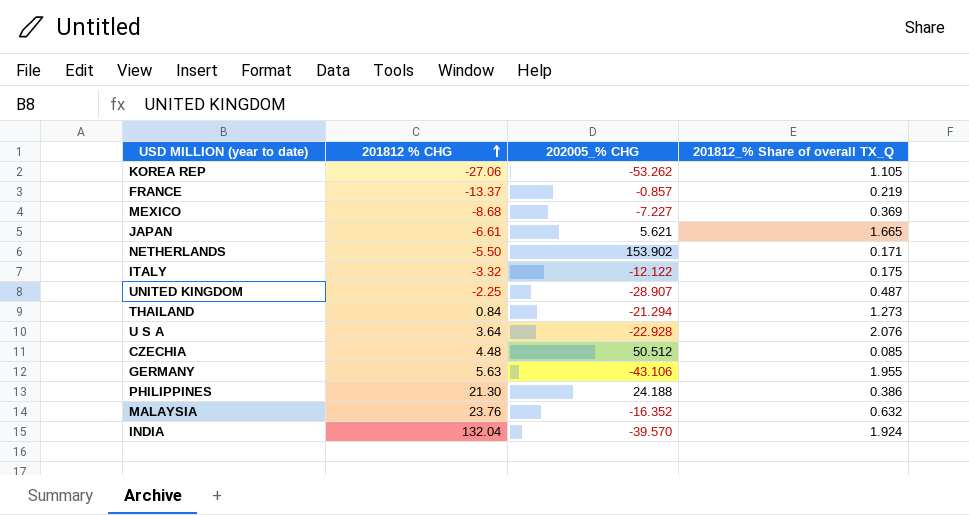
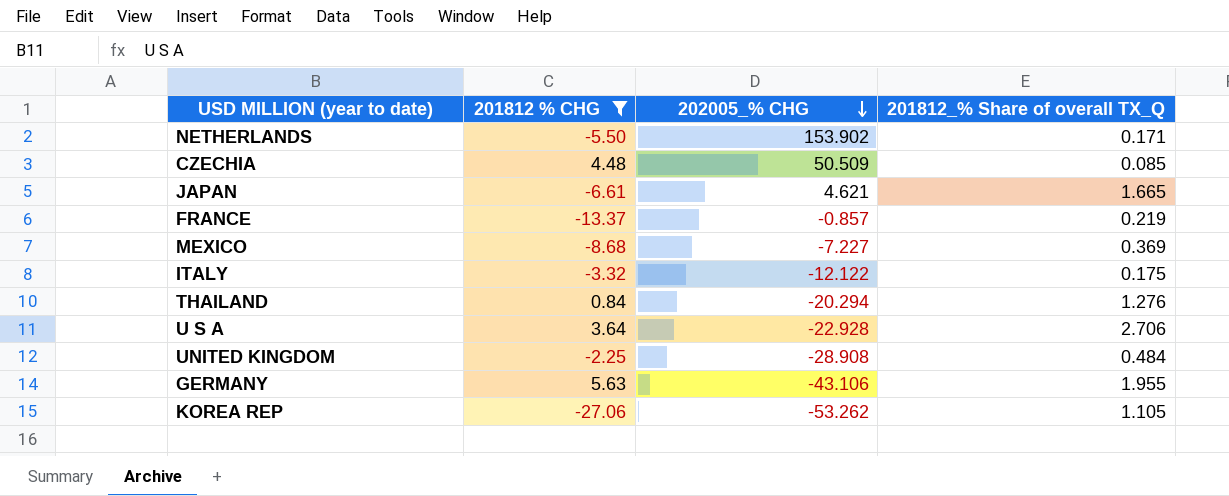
filter: none -> 201812 % CHG <= 5.63
row order: 201812 % CHG ascending -> 202005_% CHG descending
CZECHIA | 202005_% CHG: 50.512 -> 50.509
JAPAN | 202005_% CHG: 5.621 -> 4.621
THAILAND | 202005_% CHG: -21.294 -> -20.294
THAILAND | 201812_% Share of overall TX_Q: 1.273 -> 1.276
U S A | 201812_% Share of overall TX_Q: 2.076 -> 2.706
UNITED KINGDOM | 202005_% CHG: -28.907 -> -28.908
UNITED KINGDOM | 201812_% Share of overall TX_Q: 0.487 -> 0.484

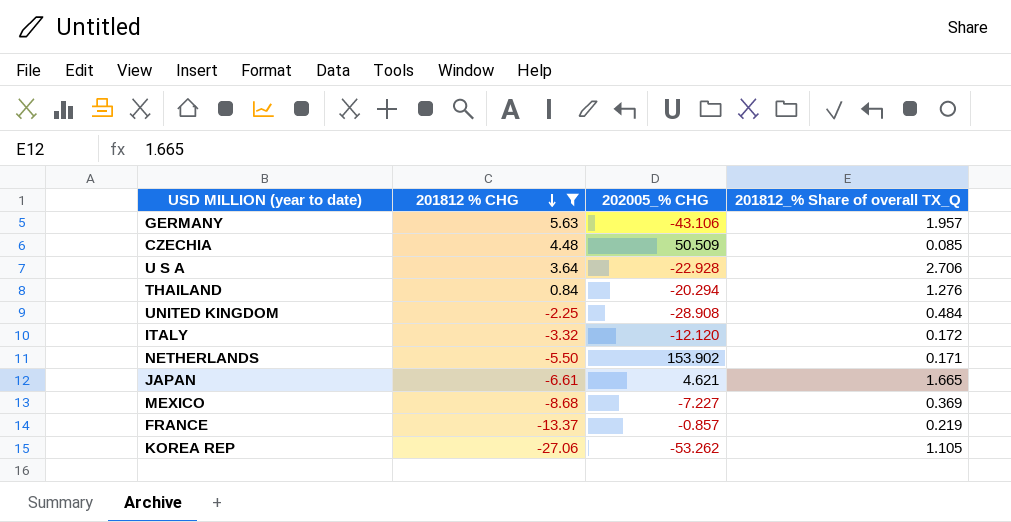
row order: 202005_% CHG descending -> 201812 % CHG descending
GERMANY | 201812_% Share of overall TX_Q: 1.955 -> 1.957
ITALY | 202005_% CHG: -12.122 -> -12.120
ITALY | 201812_% Share of overall TX_Q: 0.175 -> 0.172

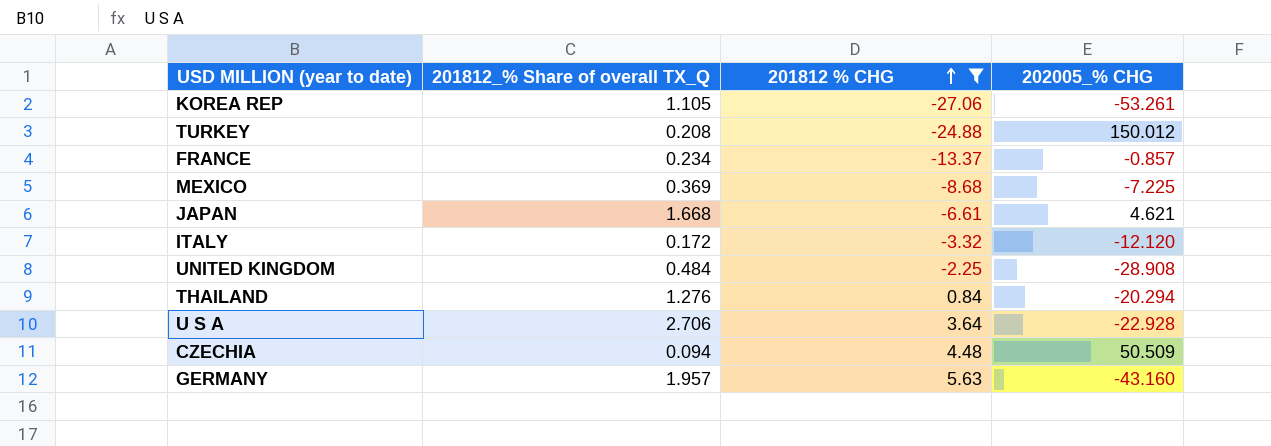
row order: 201812 % CHG descending -> 201812 % CHG ascending
column 201812_% Share of overall TX_Q | position: 4 -> 2
row NETHERLANDS: -5.50 | 153.902 | 0.171 -> none
KOREA REP | 202005_% CHG: -53.262 -> -53.261
row TURKEY: none -> 0.208 | -24.88 | 150.012
FRANCE | 201812_% Share of overall TX_Q: 0.219 -> 0.234
MEXICO | 202005_% CHG: -7.227 -> -7.225
JAPAN | 201812_% Share of overall TX_Q: 1.665 -> 1.668
CZECHIA | 201812_% Share of overall TX_Q: 0.085 -> 0.094
GERMANY | 202005_% CHG: -43.106 -> -43.160

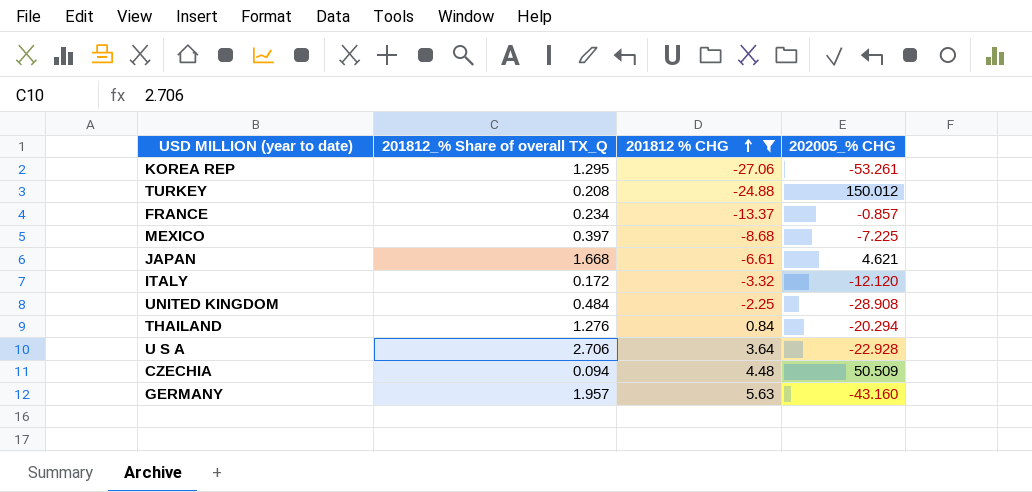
KOREA REP | 201812_% Share of overall TX_Q: 1.105 -> 1.295
MEXICO | 201812_% Share of overall TX_Q: 0.369 -> 0.397

